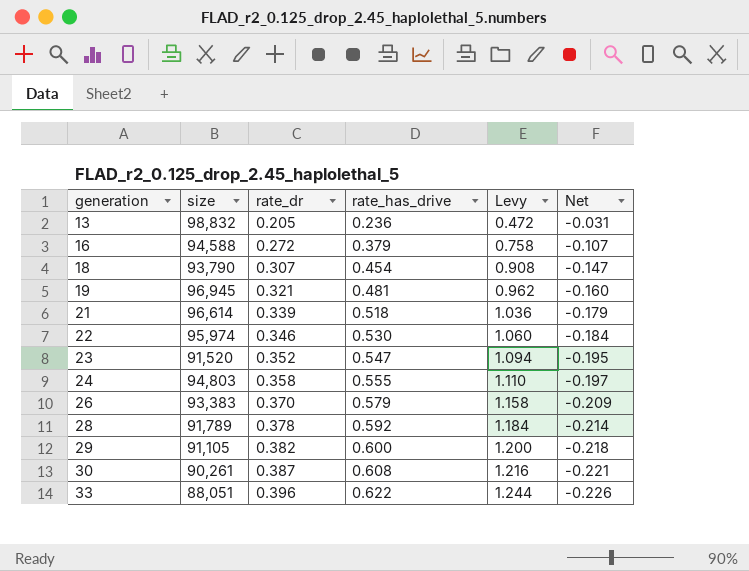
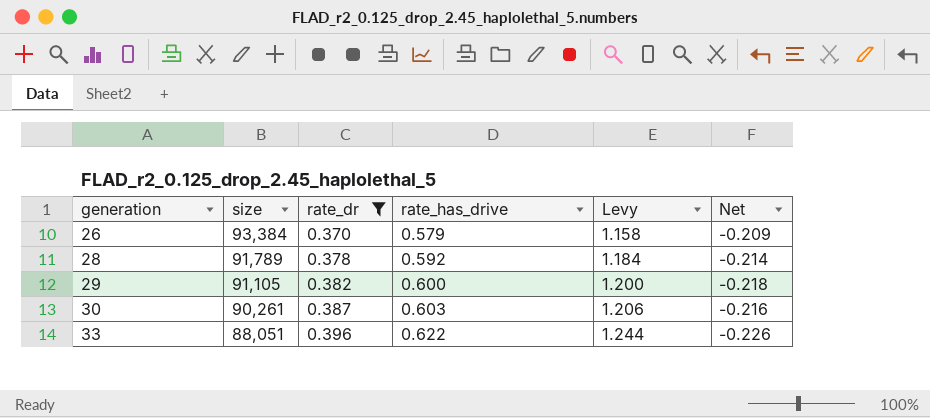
filter: none -> rate_dr >= 0.370
26 | size: 93,383 -> 93,384
30 | rate_has_drive: 0.608 -> 0.603
30 | Levy: 1.216 -> 1.206
30 | Net: -0.221 -> -0.216

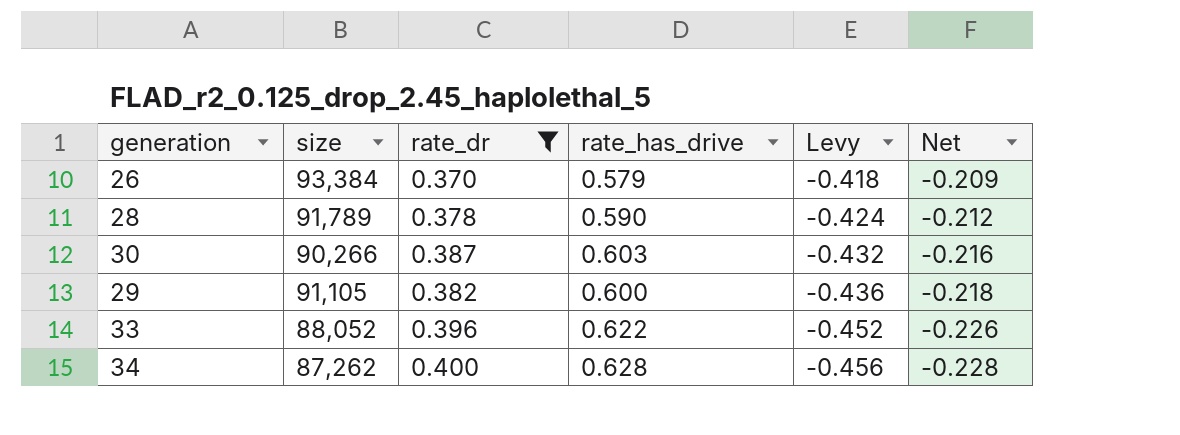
row order: generation ascending -> Levy descending
column Levy | formula: [rate_has_drive] * 2 -> [Net] * 2
28 | rate_has_drive: 0.592 -> 0.590
28 | Net: -0.214 -> -0.212
30 | size: 90,261 -> 90,266
33 | size: 88,051 -> 88,052
row 34: none -> 87,262 | 0.400 | 0.628 | -0.456 | -0.228

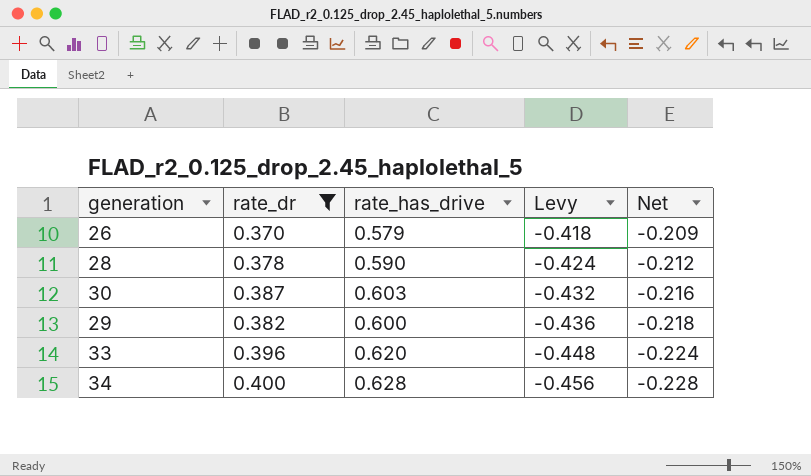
column size | position: 2 -> none
33 | rate_has_drive: 0.622 -> 0.620
33 | Levy: -0.452 -> -0.448
33 | Net: -0.226 -> -0.224

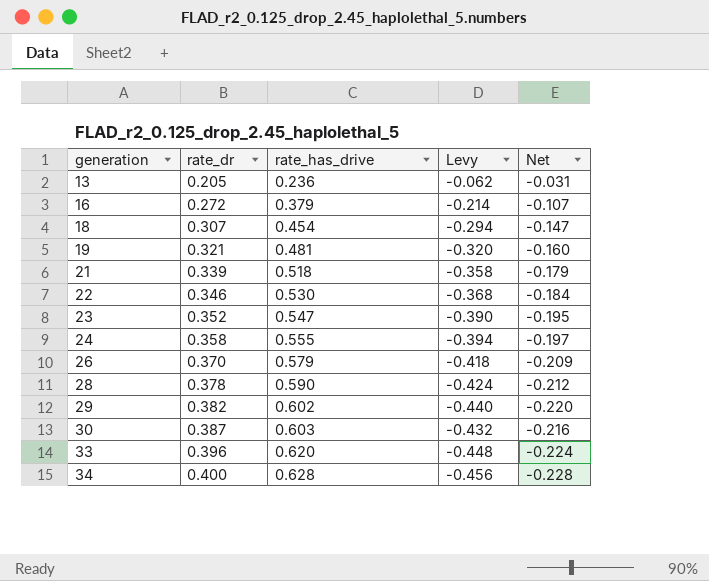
filter: rate_dr >= 0.370 -> none
row order: Levy descending -> generation ascending
29 | rate_has_drive: 0.600 -> 0.602
29 | Levy: -0.436 -> -0.440
29 | Net: -0.218 -> -0.220

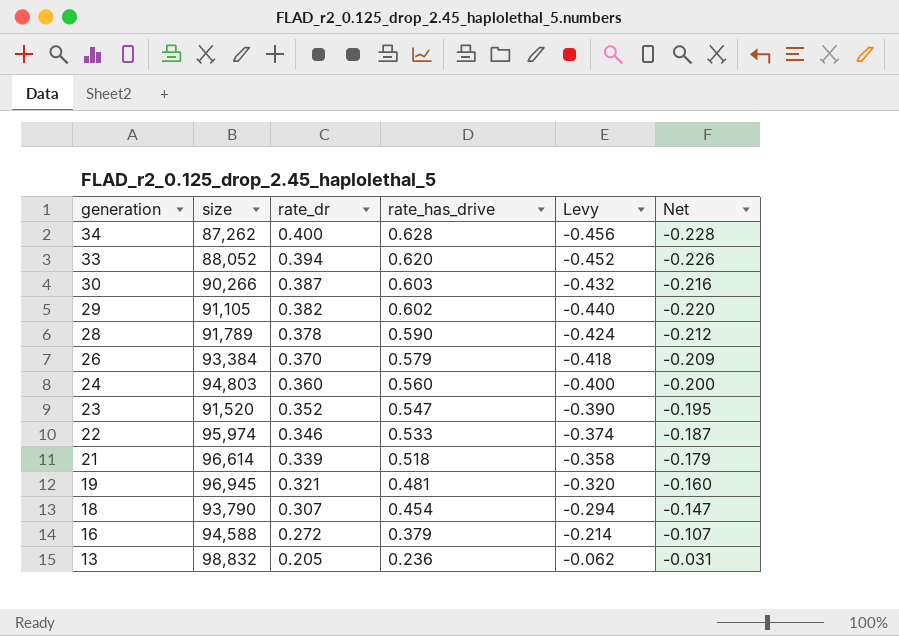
row order: generation ascending -> generation descending
column size | position: none -> 2
33 | rate_dr: 0.396 -> 0.394
33 | Levy: -0.448 -> -0.452
33 | Net: -0.224 -> -0.226
24 | rate_dr: 0.358 -> 0.360
24 | rate_has_drive: 0.555 -> 0.560
24 | Levy: -0.394 -> -0.400
24 | Net: -0.197 -> -0.200
22 | rate_has_drive: 0.530 -> 0.533
22 | Levy: -0.368 -> -0.374
22 | Net: -0.184 -> -0.187

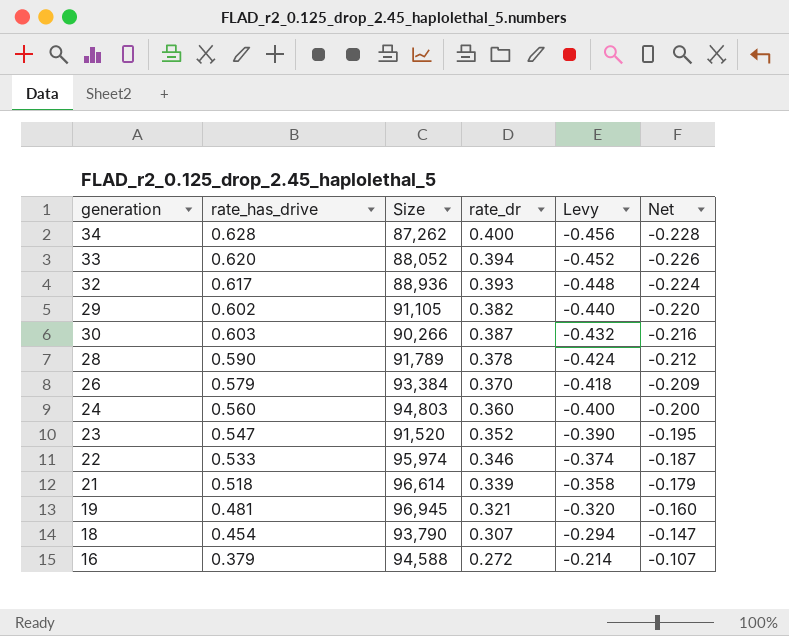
row order: generation descending -> Levy ascending
column rate_has_drive | position: 4 -> 2
column name: size -> Size
row 13: 98,832 | 0.205 | 0.236 | -0.062 | -0.031 -> none
row 32: none -> 0.617 | 88,936 | 0.393 | -0.448 | -0.224

